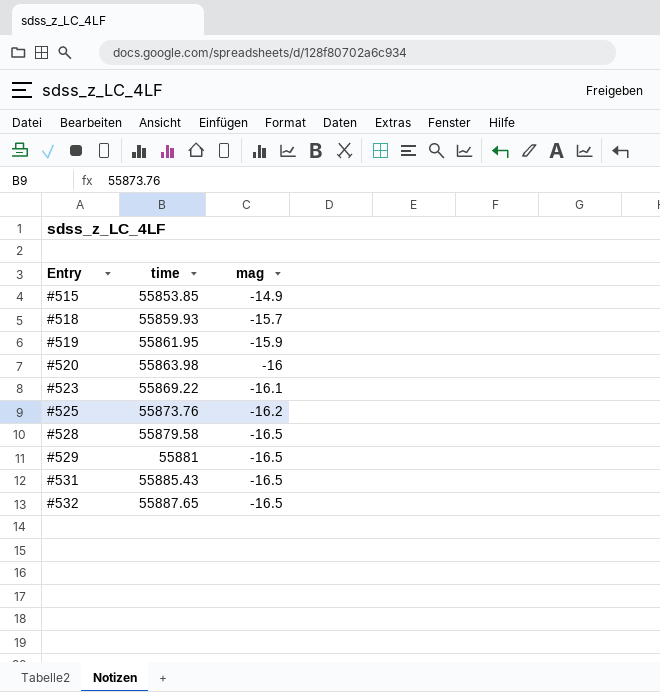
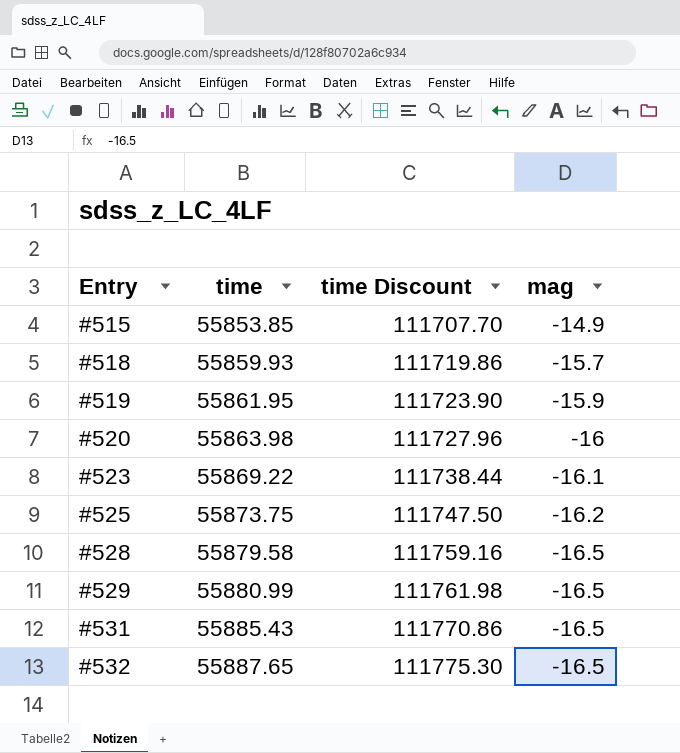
column time Discount | formula: none -> [time] * 2
#525 | time: 55873.76 -> 55873.75
#529 | time: 55881 -> 55880.99

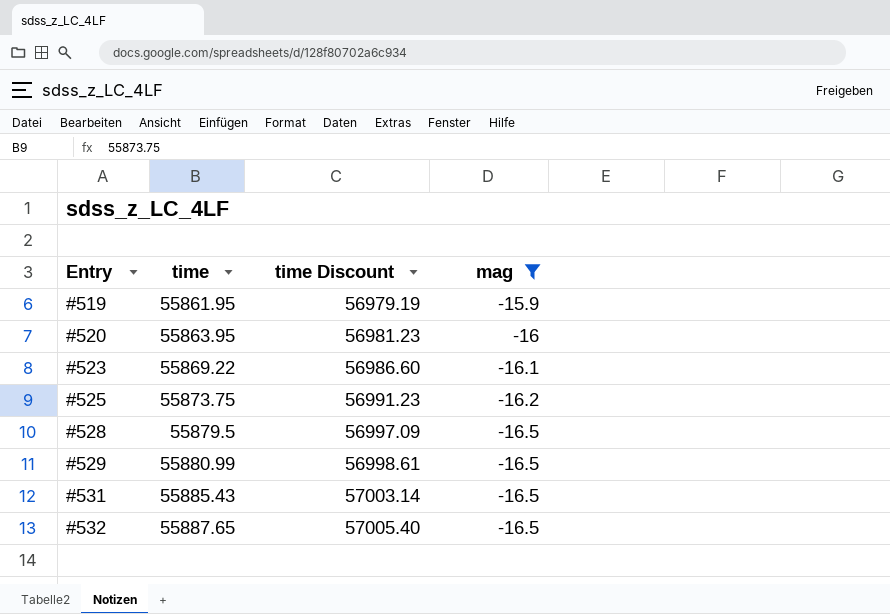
filter: none -> mag <= -15.9
column time Discount | formula: [time] * 2 -> [time] * 1.02
#520 | time: 55863.98 -> 55863.95
#528 | time: 55879.58 -> 55879.5

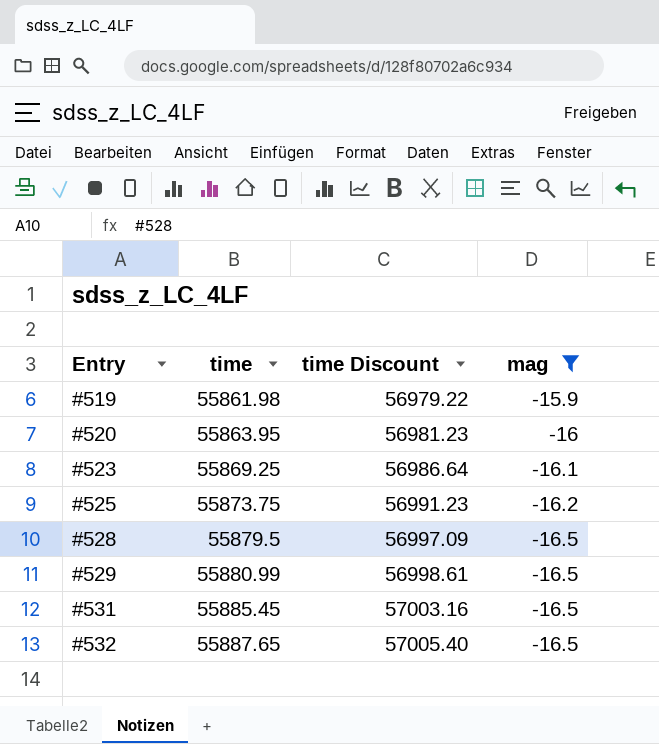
#519 | time: 55861.95 -> 55861.98
#519 | time Discount: 56979.19 -> 56979.22
#523 | time: 55869.22 -> 55869.25
#523 | time Discount: 56986.60 -> 56986.64
#531 | time: 55885.43 -> 55885.45
#531 | time Discount: 57003.14 -> 57003.16

